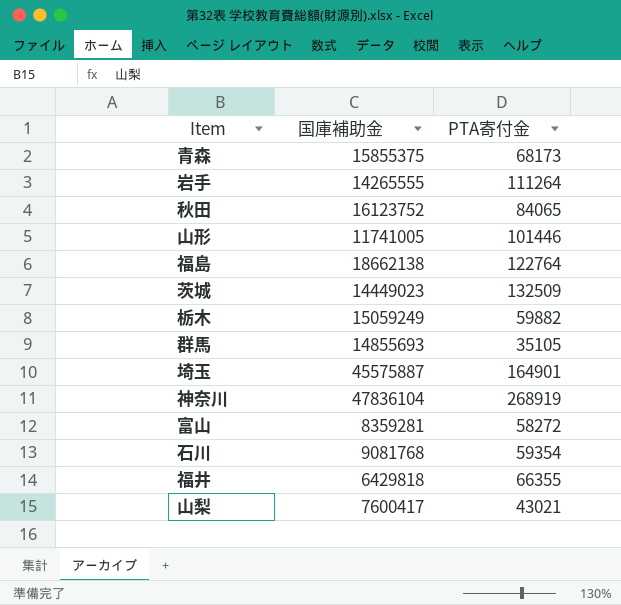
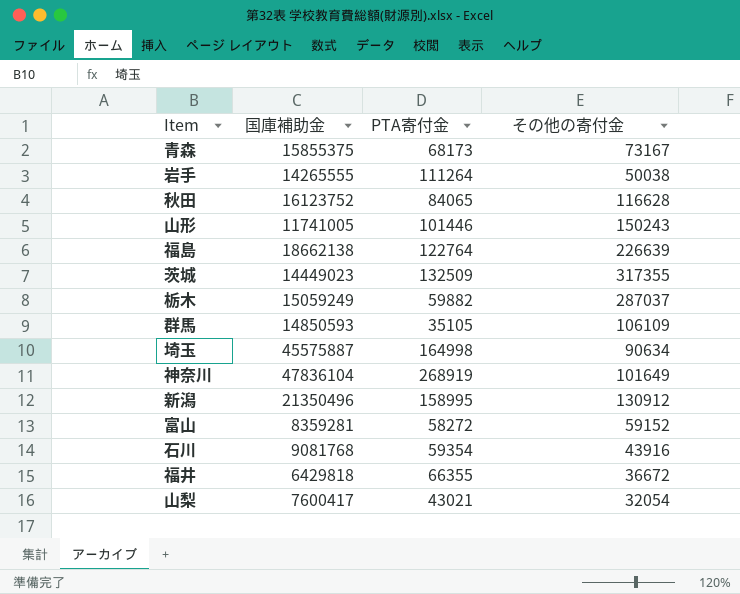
column その他の寄付金 | position: none -> 4
群馬 | 国庫補助金: 14855693 -> 14850593
埼玉 | PTA寄付金: 164901 -> 164998
row 新潟: none -> 21350496 | 158995 | 130912

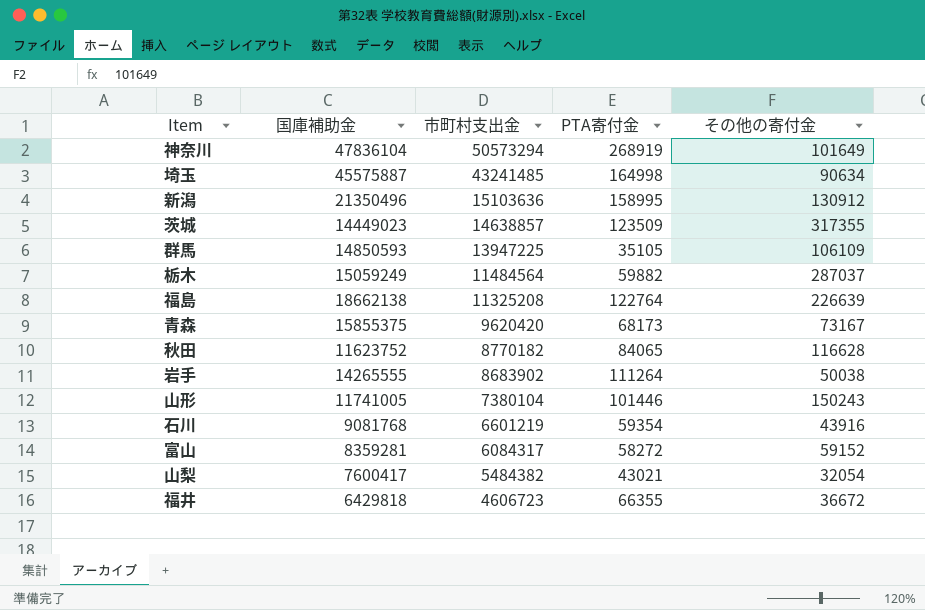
row order: none -> 市町村支出金 descending
column 市町村支出金 | position: none -> 3
茨城 | PTA寄付金: 132509 -> 123509
秋田 | 国庫補助金: 16123752 -> 11623752

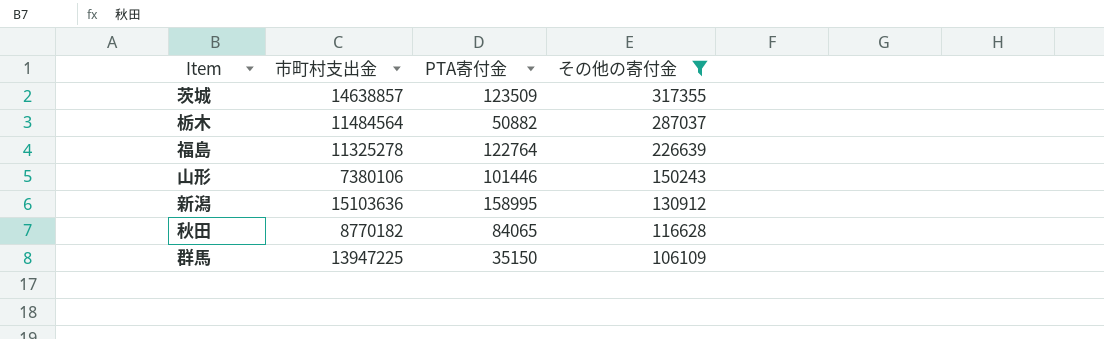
filter: none -> その他の寄付金 >= 106109
row order: 市町村支出金 descending -> その他の寄付金 descending
column 国庫補助金 | position: 2 -> none
栃木 | PTA寄付金: 59882 -> 50882
福島 | 市町村支出金: 11325208 -> 11325278
山形 | 市町村支出金: 7380104 -> 7380106
群馬 | PTA寄付金: 35105 -> 35150

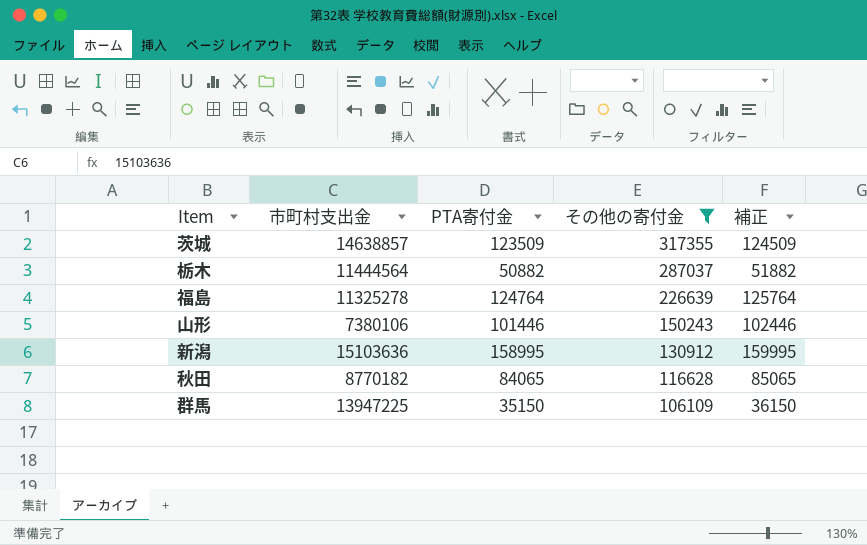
column 補正 | formula: none -> [PTA寄付金] + 1000
栃木 | 市町村支出金: 11484564 -> 11444564
福島 | PTA寄付金: 122764 -> 124764

